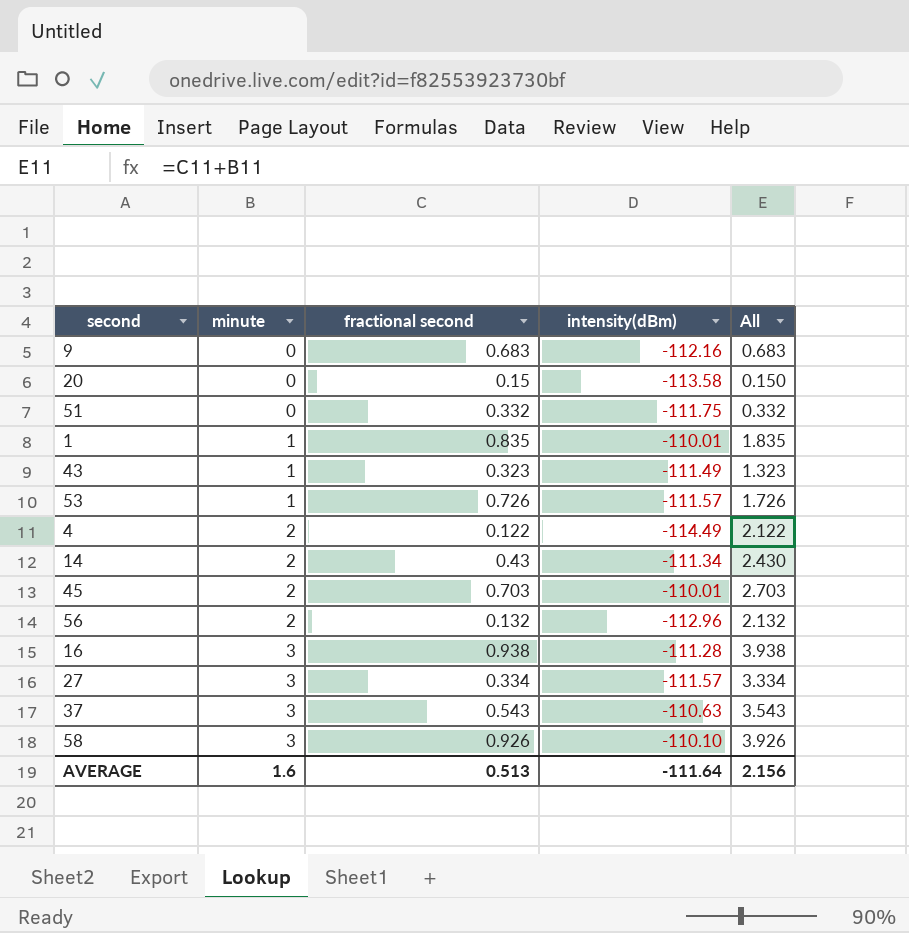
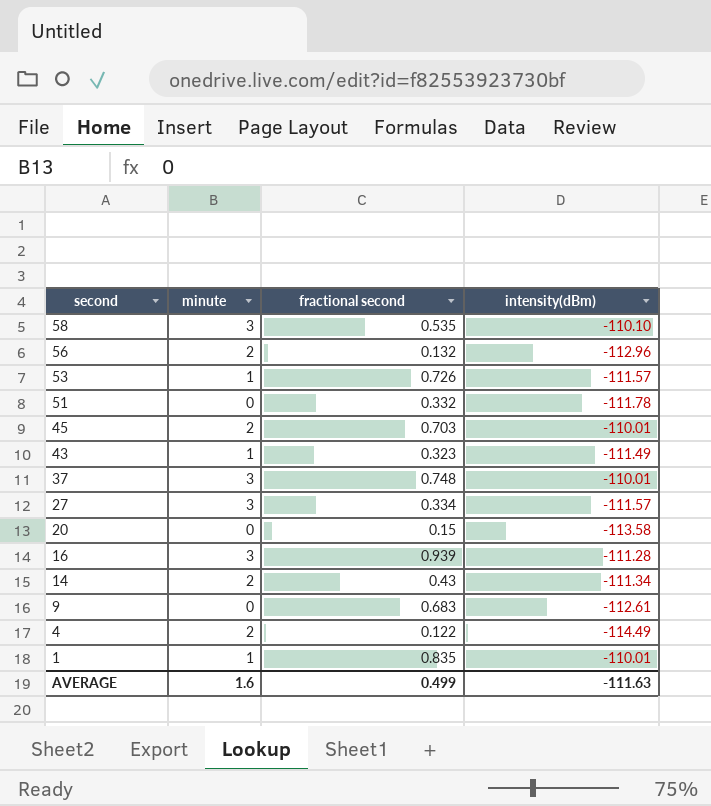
row order: minute ascending -> second descending
column All | formula: [minute] + [fractional second] -> none
58 | fractional second: 0.926 -> 0.535
51 | intensity(dBm): -111.75 -> -111.78
37 | fractional second: 0.543 -> 0.748
37 | intensity(dBm): -110.63 -> -110.01
16 | fractional second: 0.938 -> 0.939
9 | intensity(dBm): -112.16 -> -112.61
AVERAGE | fractional second: 0.513 -> 0.499
AVERAGE | intensity(dBm): -111.64 -> -111.63

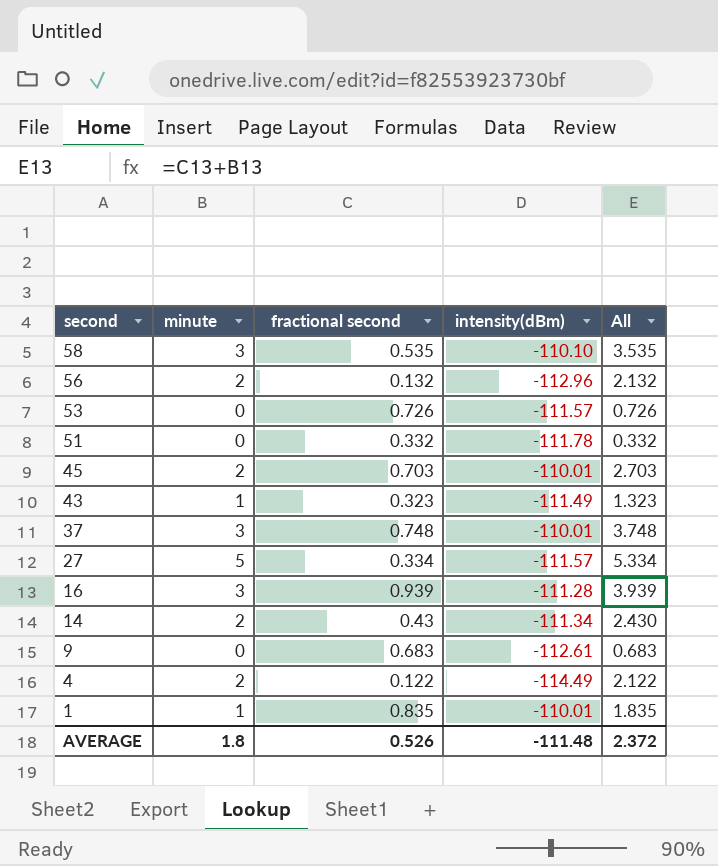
column All | formula: none -> [minute] + [fractional second]
row 20: 0 | 0.15 | -113.58 -> none
53 | minute: 1 -> 0
27 | minute: 3 -> 5
AVERAGE | minute: 1.6 -> 1.8
AVERAGE | fractional second: 0.499 -> 0.526
AVERAGE | intensity(dBm): -111.63 -> -111.48

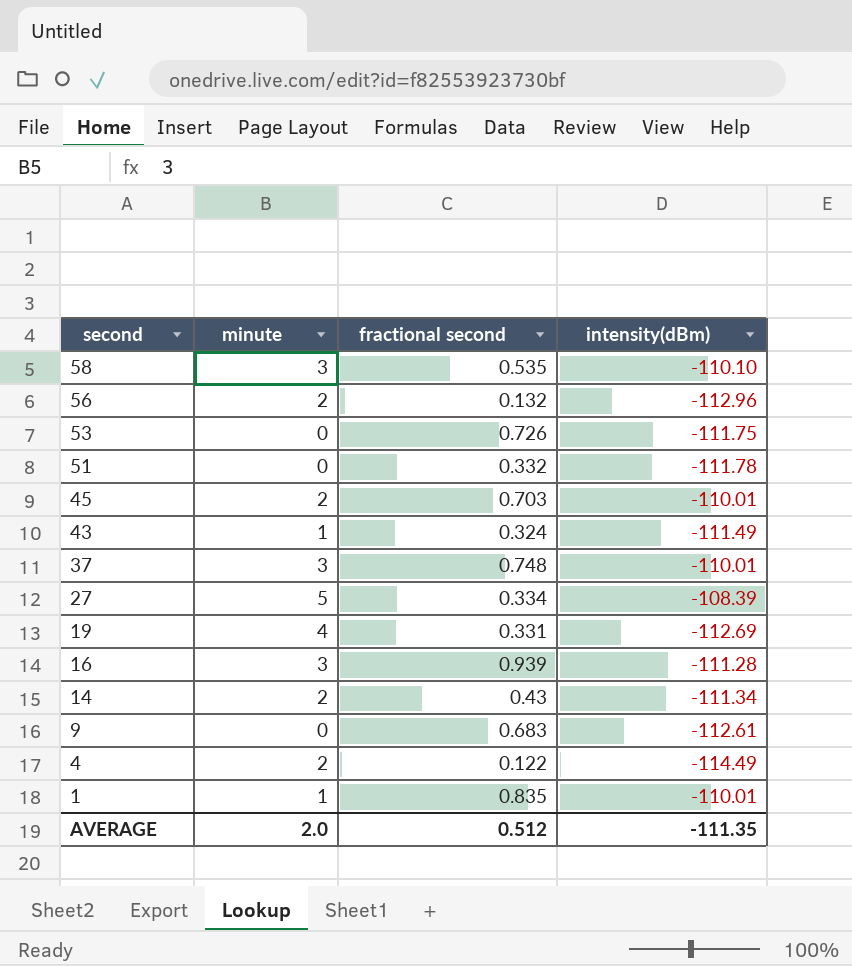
column All | formula: [minute] + [fractional second] -> none
53 | intensity(dBm): -111.57 -> -111.75
43 | fractional second: 0.323 -> 0.324
27 | intensity(dBm): -111.57 -> -108.39
row 19: none -> 4 | 0.331 | -112.69
AVERAGE | minute: 1.8 -> 2.0
AVERAGE | fractional second: 0.526 -> 0.512
AVERAGE | intensity(dBm): -111.48 -> -111.35

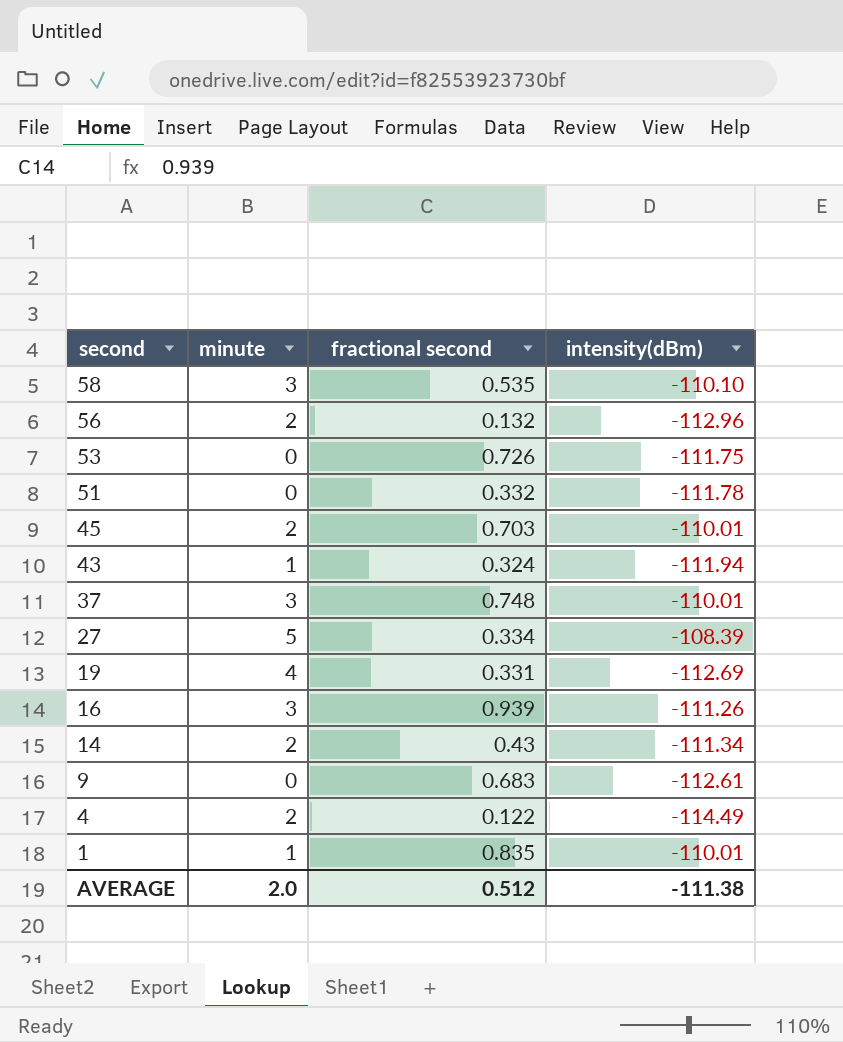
43 | intensity(dBm): -111.49 -> -111.94
16 | intensity(dBm): -111.28 -> -111.26
AVERAGE | intensity(dBm): -111.35 -> -111.38

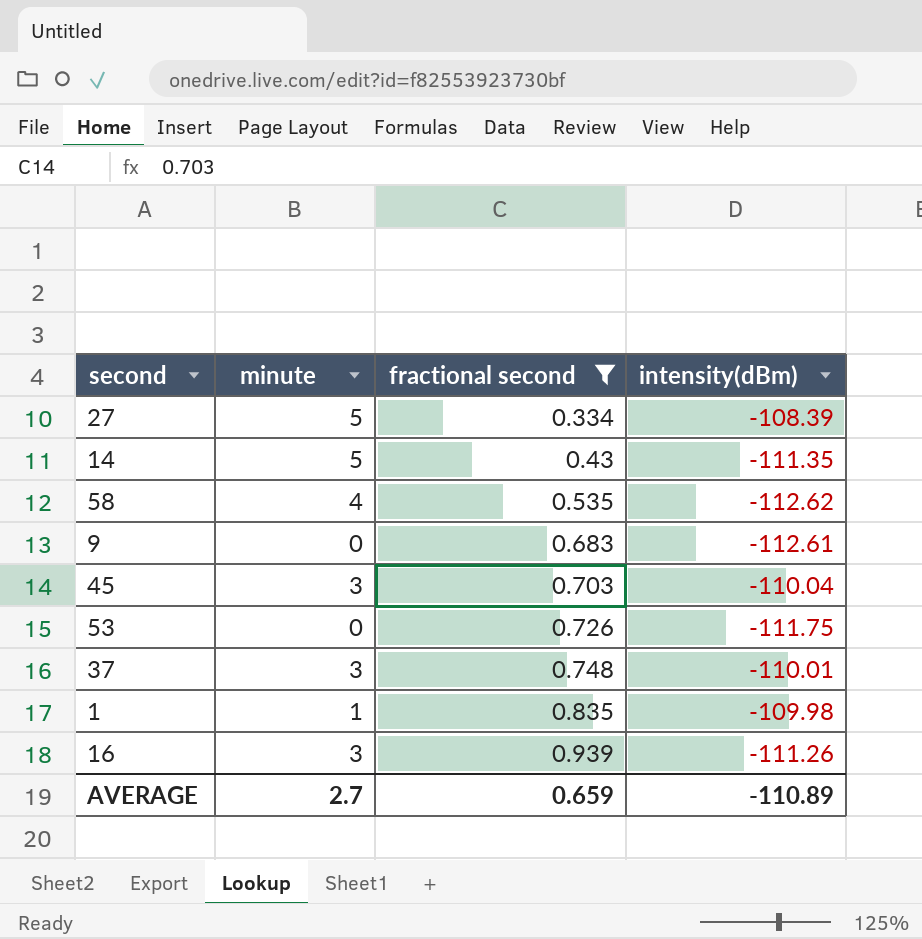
filter: none -> fractional second >= 0.334
row order: second descending -> fractional second ascending
14 | minute: 2 -> 5
14 | intensity(dBm): -111.34 -> -111.35
58 | minute: 3 -> 4
58 | intensity(dBm): -110.10 -> -112.62
45 | minute: 2 -> 3
45 | intensity(dBm): -110.01 -> -110.04
1 | intensity(dBm): -110.01 -> -109.98
AVERAGE | minute: 2.0 -> 2.7
AVERAGE | fractional second: 0.512 -> 0.659
AVERAGE | intensity(dBm): -111.38 -> -110.89

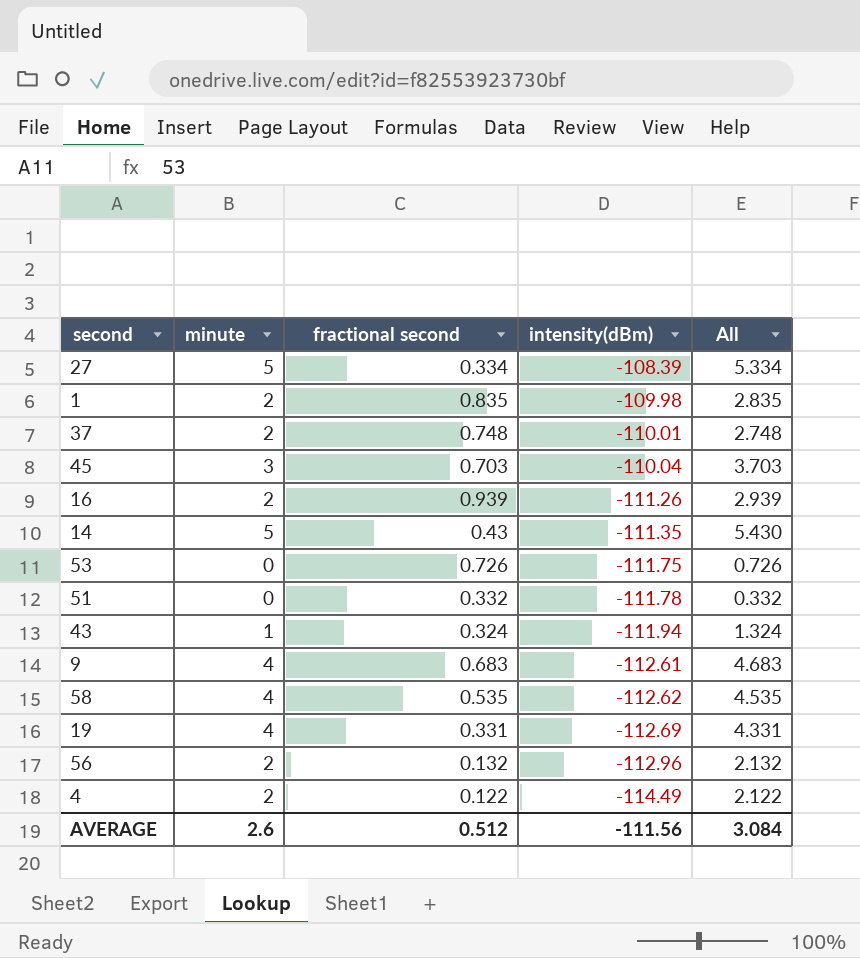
filter: fractional second >= 0.334 -> none
row order: fractional second ascending -> intensity(dBm) descending
column All | formula: none -> [minute] + [fractional second]
1 | minute: 1 -> 2
37 | minute: 3 -> 2
16 | minute: 3 -> 2
9 | minute: 0 -> 4
AVERAGE | minute: 2.7 -> 2.6
AVERAGE | fractional second: 0.659 -> 0.512
AVERAGE | intensity(dBm): -110.89 -> -111.56

